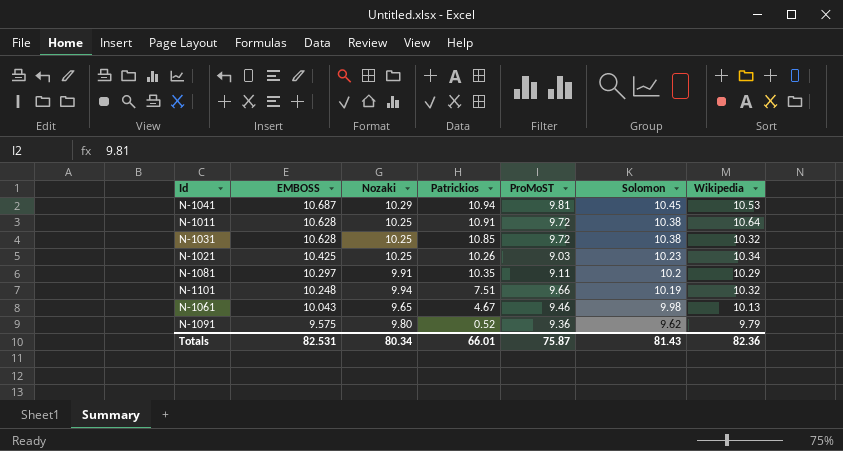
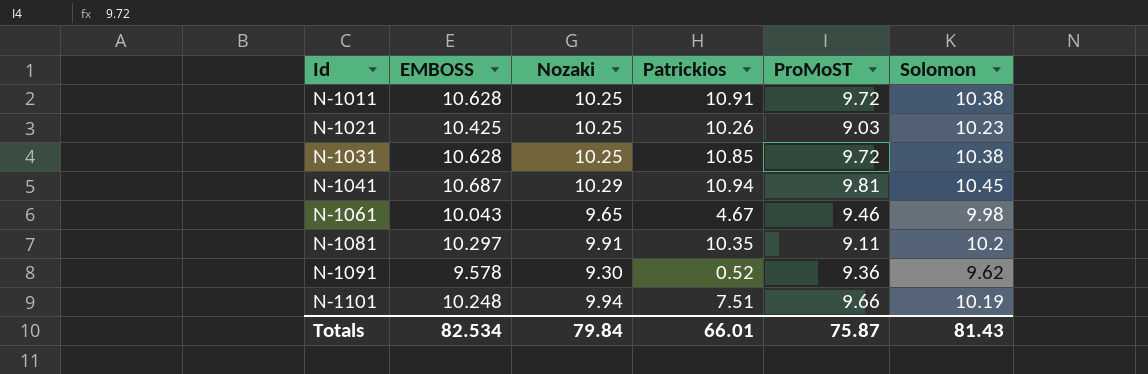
row order: EMBOSS descending -> Id ascending
column Wikipedia | position: 7 -> none
N-1091 | EMBOSS: 9.575 -> 9.578
N-1091 | Nozaki: 9.80 -> 9.30
Totals | EMBOSS: 82.531 -> 82.534
Totals | Nozaki: 80.34 -> 79.84

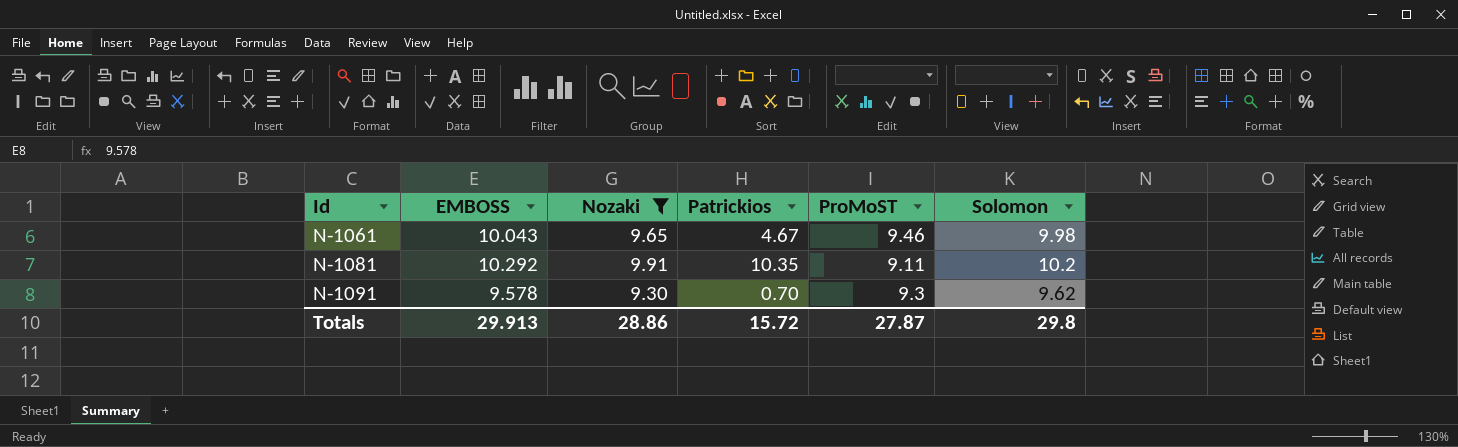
filter: none -> Nozaki <= 9.91
N-1081 | EMBOSS: 10.297 -> 10.292
N-1091 | Patrickios: 0.52 -> 0.70
N-1091 | ProMoST: 9.36 -> 9.3
Totals | EMBOSS: 82.534 -> 29.913
Totals | Nozaki: 79.84 -> 28.86
Totals | Patrickios: 66.01 -> 15.72
Totals | ProMoST: 75.87 -> 27.87
Totals | Solomon: 81.43 -> 29.8

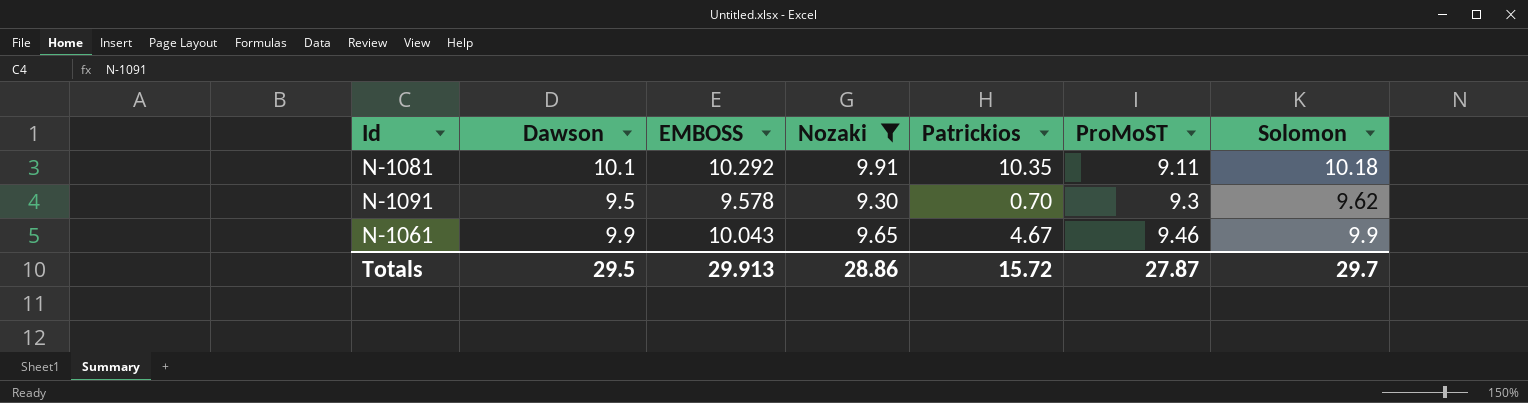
row order: Id ascending -> ProMoST ascending
column Dawson | position: none -> 2
N-1081 | Solomon: 10.2 -> 10.18
N-1061 | Solomon: 9.98 -> 9.9
Totals | Solomon: 29.8 -> 29.7

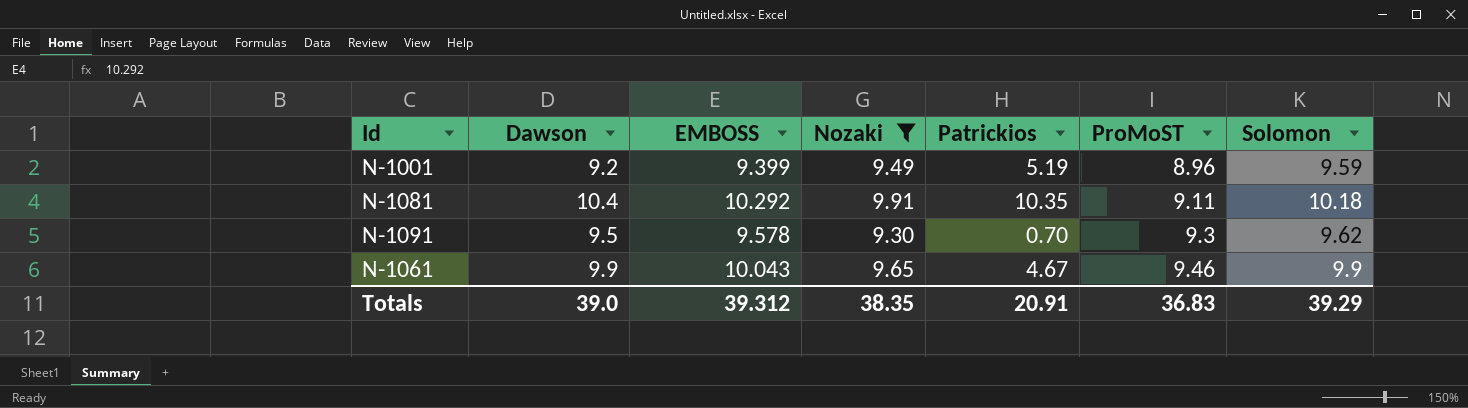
row N-1001: none -> 9.2 | 9.399 | 9.49 | 5.19 | 8.96 | 9.59
N-1081 | Dawson: 10.1 -> 10.4
Totals | Dawson: 29.5 -> 39.0
Totals | EMBOSS: 29.913 -> 39.312
Totals | Nozaki: 28.86 -> 38.35
Totals | Patrickios: 15.72 -> 20.91
Totals | ProMoST: 27.87 -> 36.83
Totals | Solomon: 29.7 -> 39.29

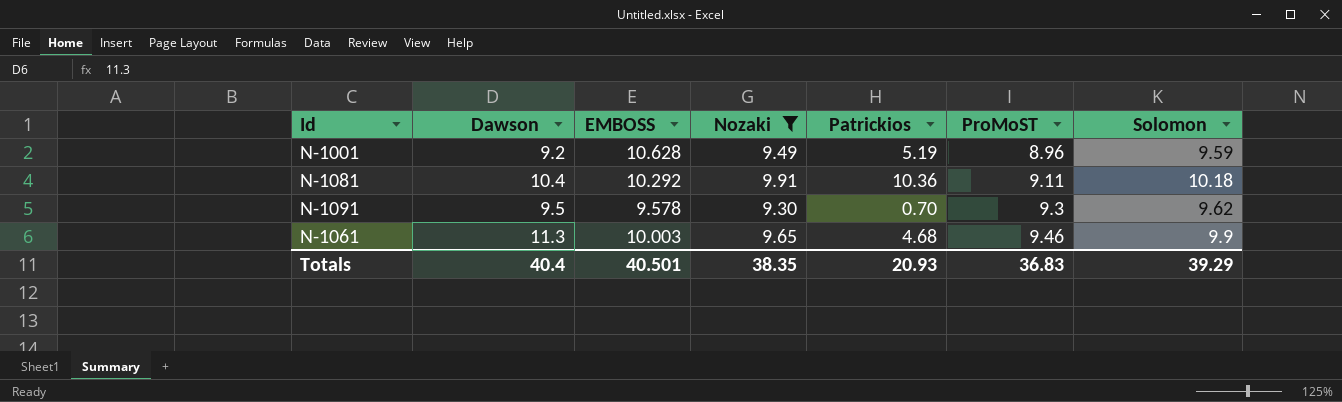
N-1001 | EMBOSS: 9.399 -> 10.628
N-1081 | Patrickios: 10.35 -> 10.36
N-1061 | Dawson: 9.9 -> 11.3
N-1061 | EMBOSS: 10.043 -> 10.003
N-1061 | Patrickios: 4.67 -> 4.68
Totals | Dawson: 39.0 -> 40.4
Totals | EMBOSS: 39.312 -> 40.501
Totals | Patrickios: 20.91 -> 20.93

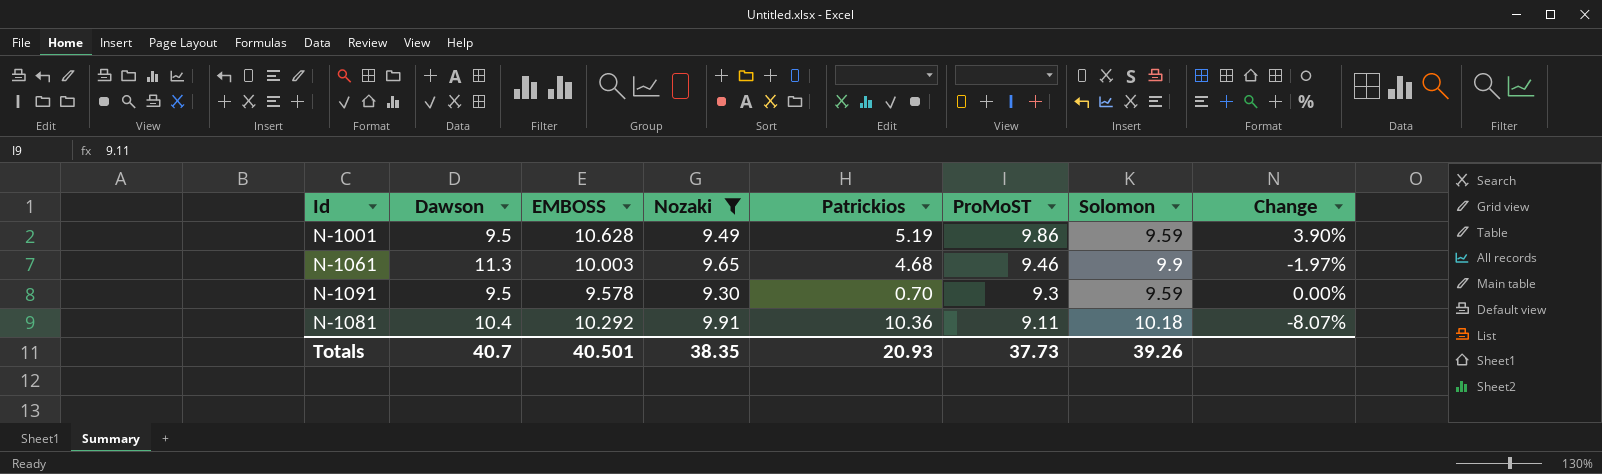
row order: ProMoST ascending -> ProMoST descending
column Change | formula: none -> ([ProMoST] - [Nozaki]) / [Nozaki]
N-1001 | Dawson: 9.2 -> 9.5
N-1001 | ProMoST: 8.96 -> 9.86
N-1091 | Solomon: 9.62 -> 9.59
Totals | Dawson: 40.4 -> 40.7
Totals | ProMoST: 36.83 -> 37.73
Totals | Solomon: 39.29 -> 39.26

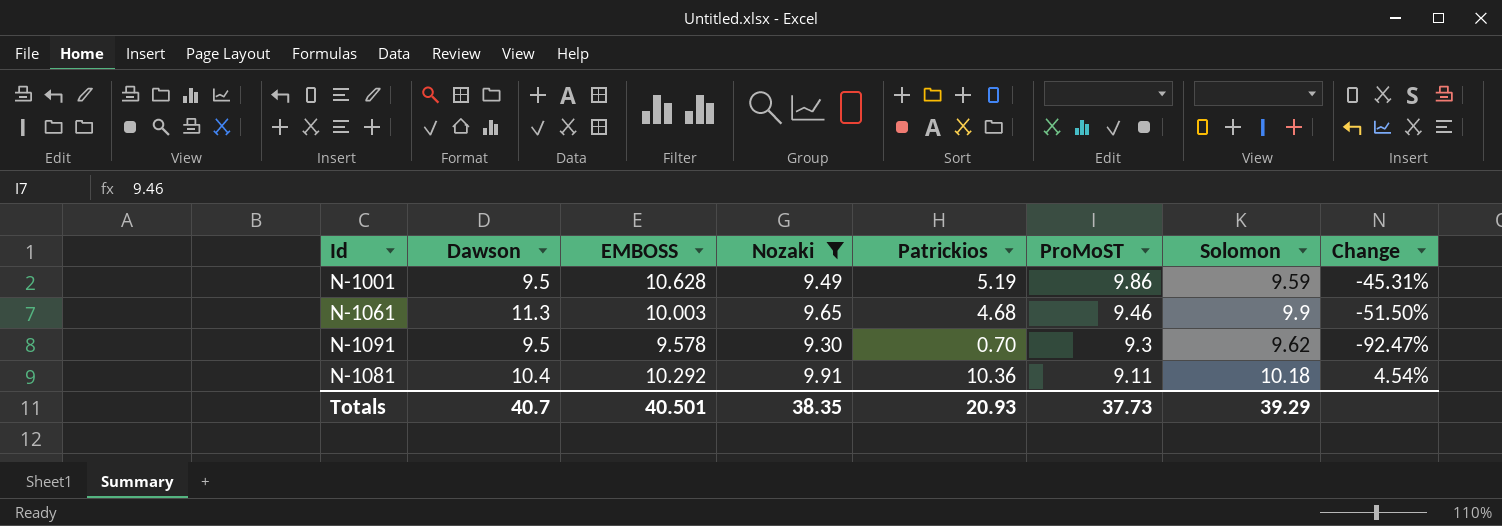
column Change | formula: ([ProMoST] - [Nozaki]) / [Nozaki] -> ([Patrickios] - [Nozaki]) / [Nozaki]
N-1091 | Solomon: 9.59 -> 9.62
Totals | Solomon: 39.26 -> 39.29

